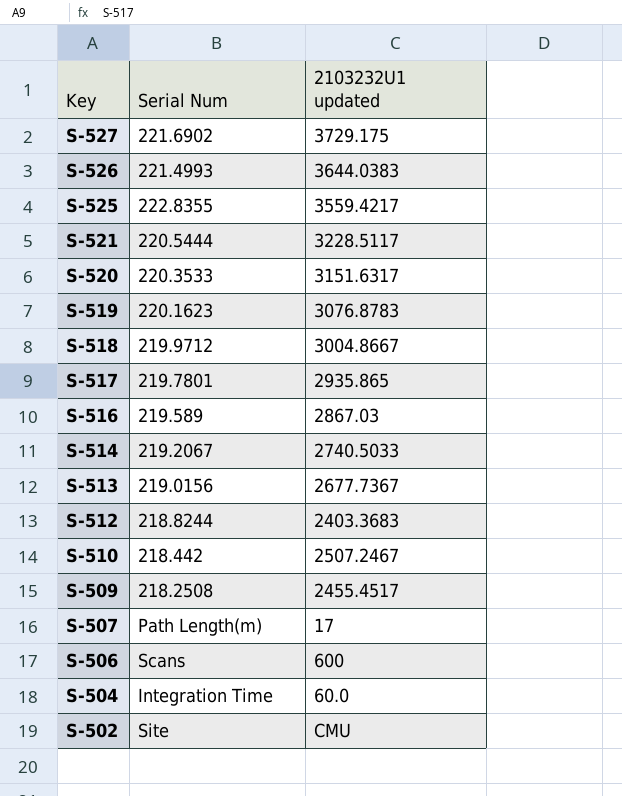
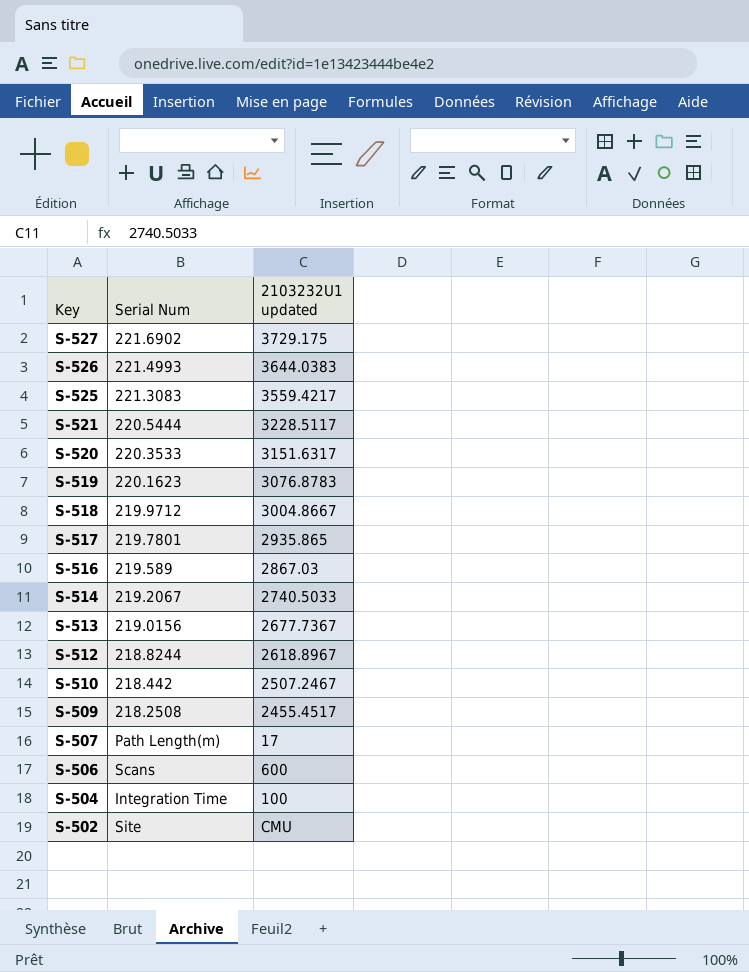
S-525 | Serial Num: 222.8355 -> 221.3083
S-512 | 2103232U1 updated: 2403.3683 -> 2618.8967
S-504 | 2103232U1 updated: 60.0 -> 100

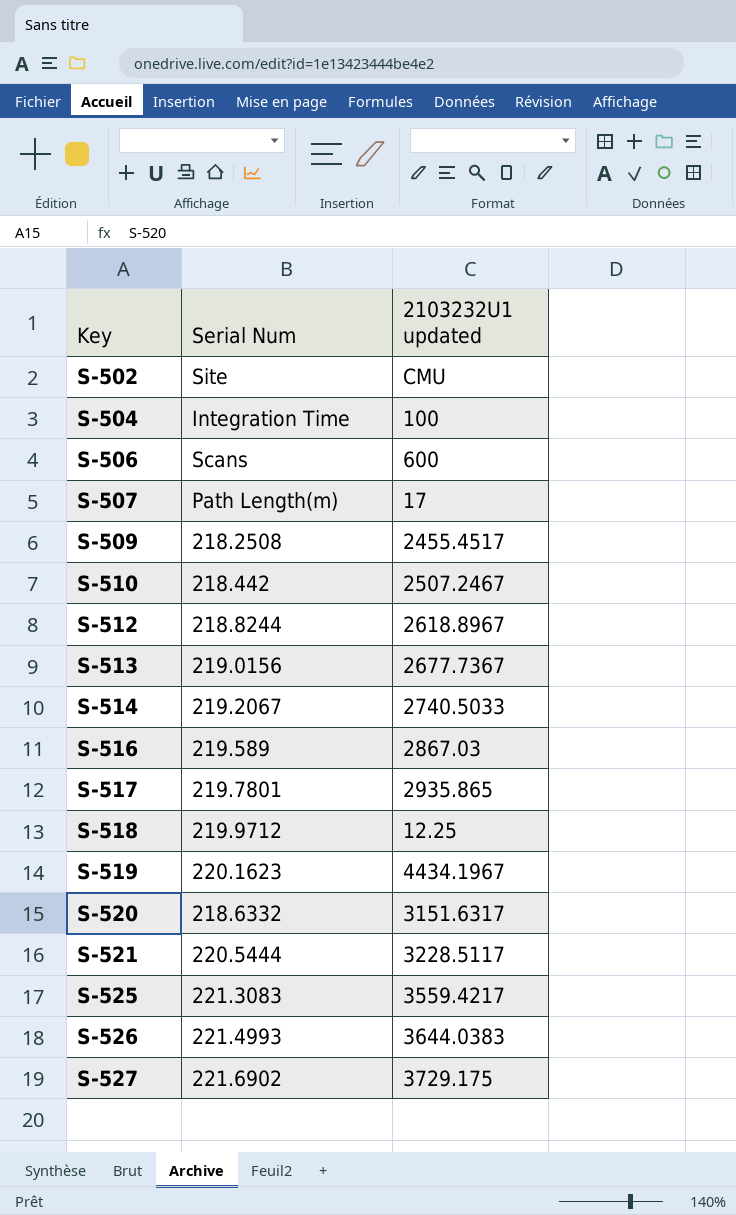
row order: Key descending -> Key ascending
S-518 | 2103232U1 updated: 3004.8667 -> 12.25
S-519 | 2103232U1 updated: 3076.8783 -> 4434.1967
S-520 | Serial Num: 220.3533 -> 218.6332

